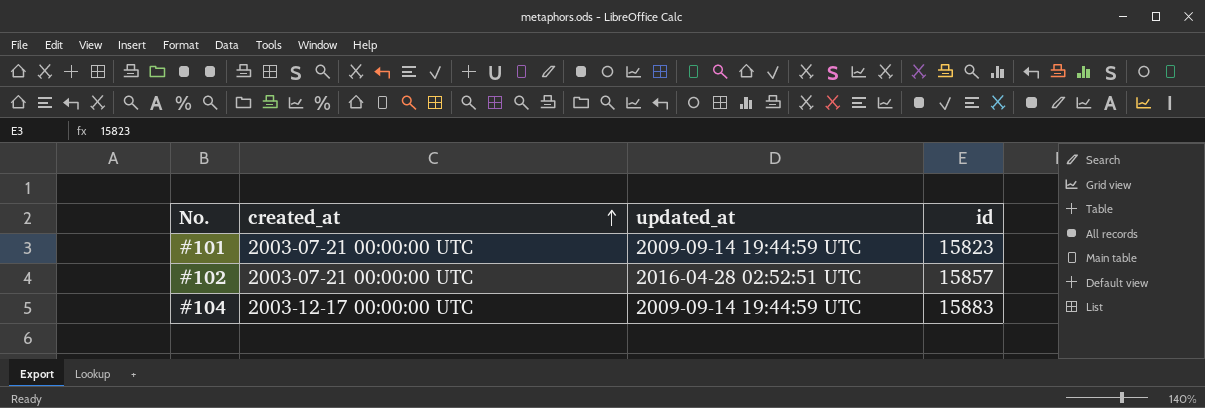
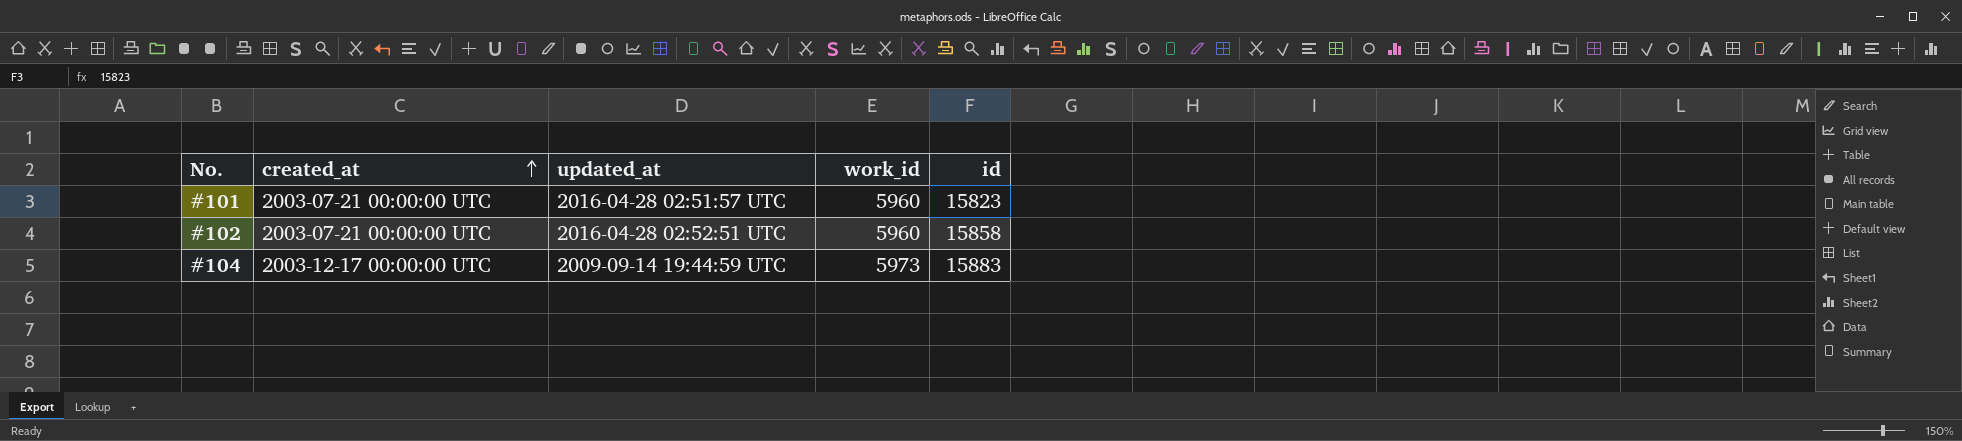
column work_id | position: none -> 4
#101 | updated_at: 2009-09-14 19:44:59 UTC -> 2016-04-28 02:51:57 UTC
#102 | id: 15857 -> 15858

